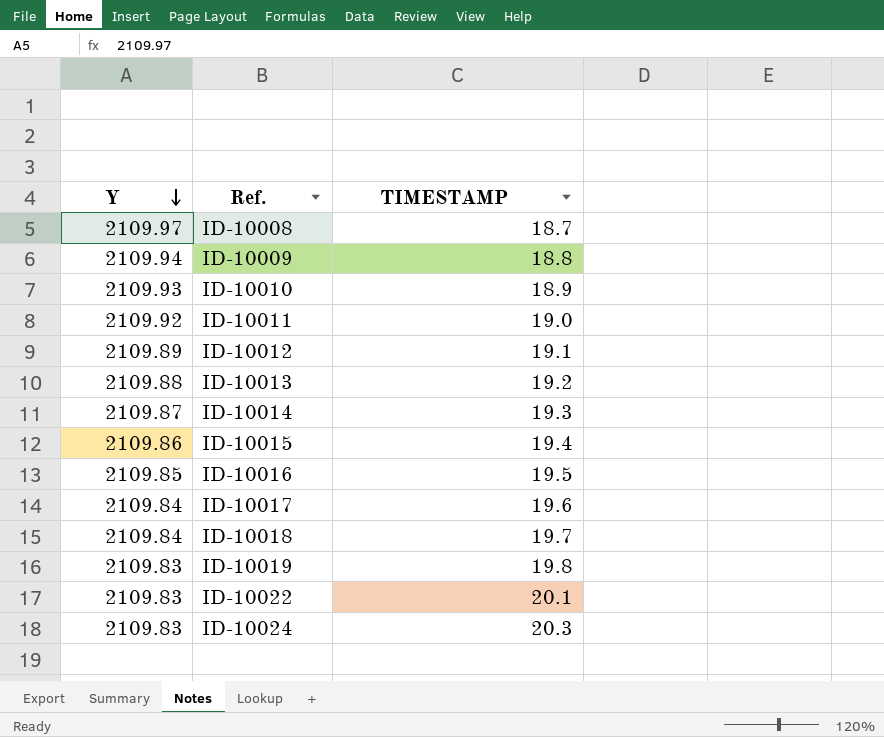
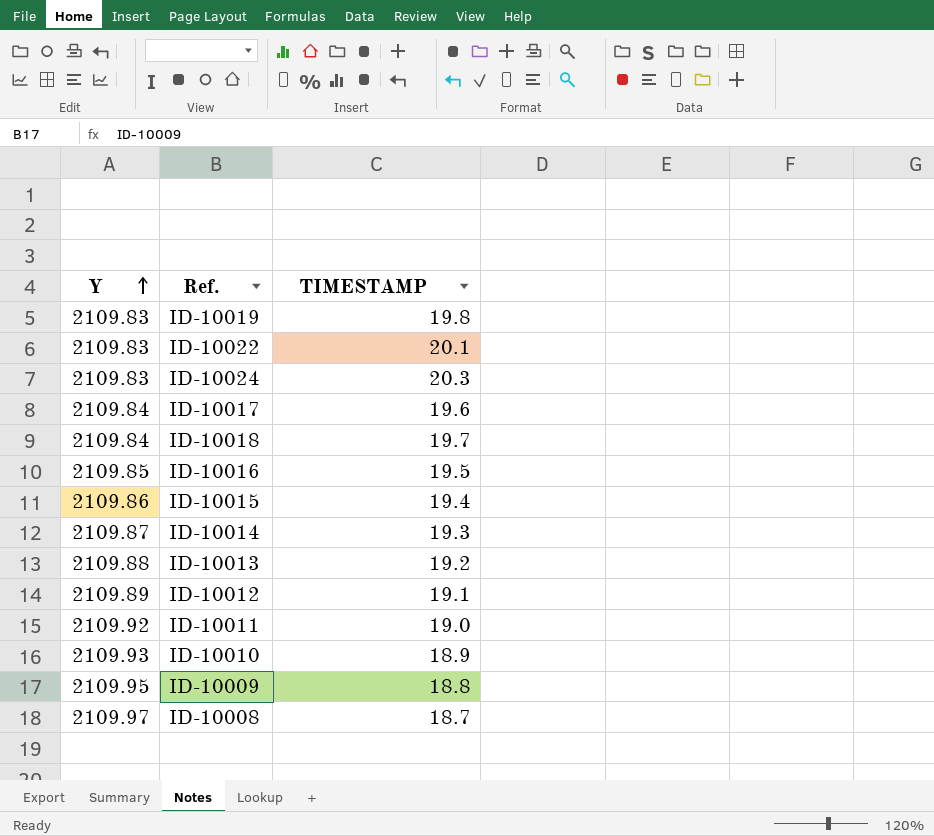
row order: Y descending -> Y ascending
ID-10009 | Y: 2109.94 -> 2109.95

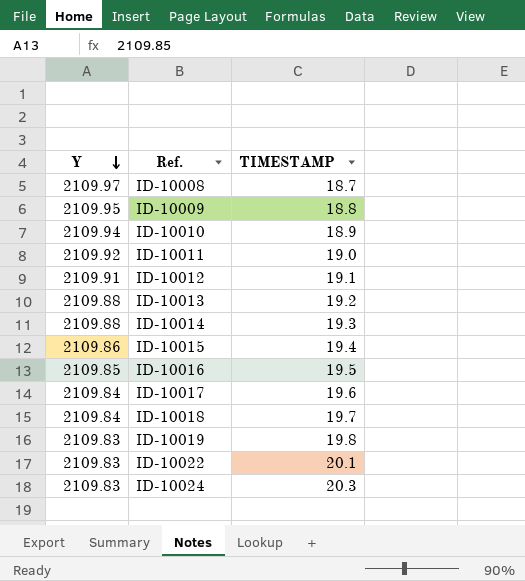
row order: Y ascending -> Y descending
ID-10010 | Y: 2109.93 -> 2109.94
ID-10012 | Y: 2109.89 -> 2109.91
ID-10014 | Y: 2109.87 -> 2109.88

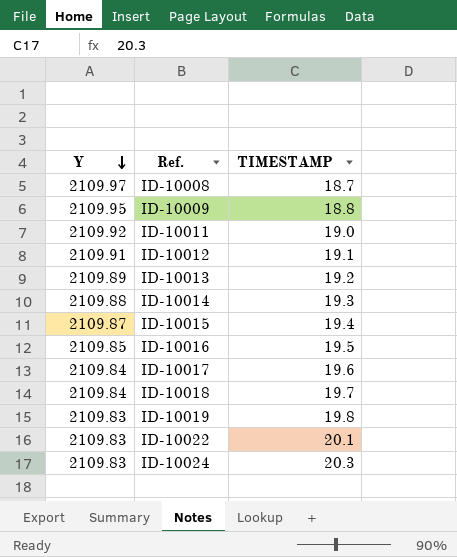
row ID-10010: 2109.94 | 18.9 -> none
ID-10013 | Y: 2109.88 -> 2109.89
ID-10015 | Y: 2109.86 -> 2109.87

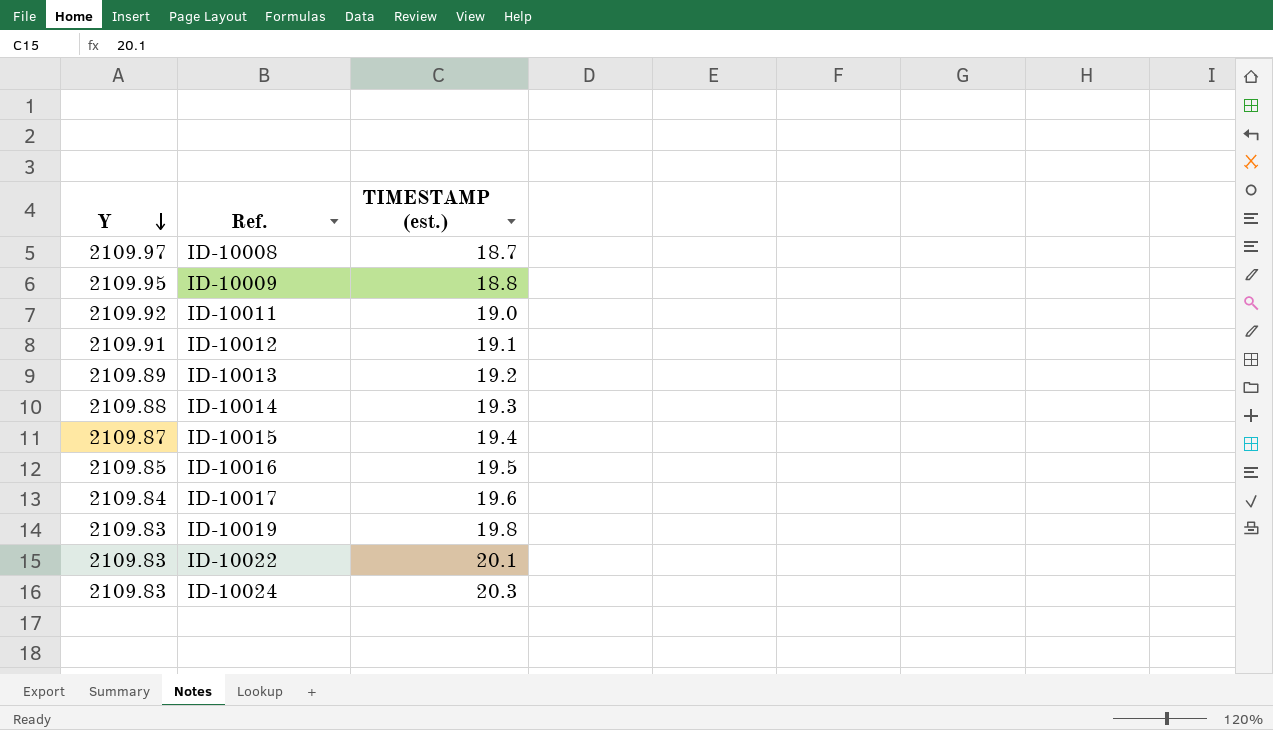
column name: TIMESTAMP -> TIMESTAMP (est.)
row ID-10018: 2109.84 | 19.7 -> none

